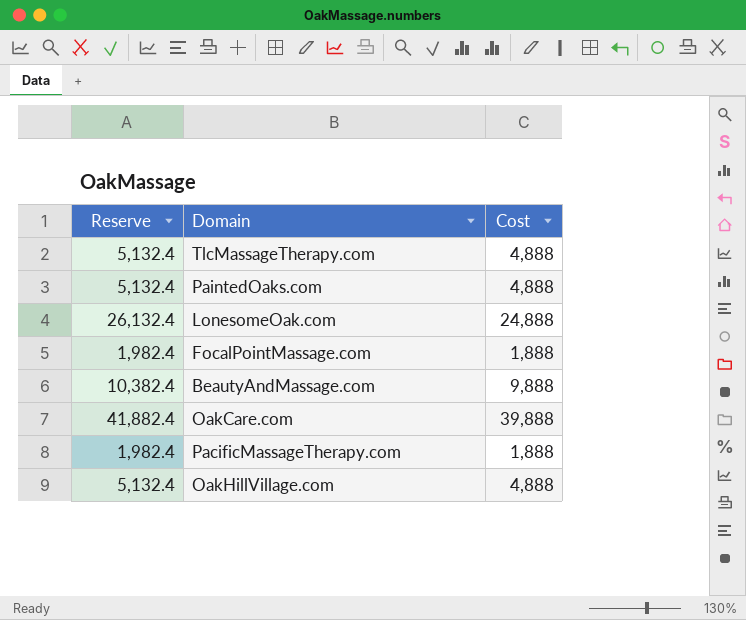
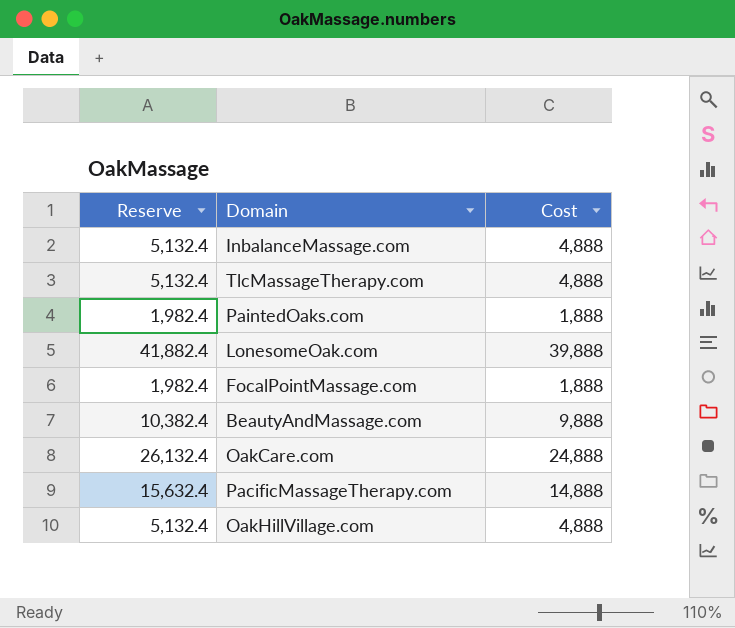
row InbalanceMassage.com: none -> 5,132.4 | 4,888
PaintedOaks.com | Reserve: 5,132.4 -> 1,982.4
PaintedOaks.com | Cost: 4,888 -> 1,888
LonesomeOak.com | Reserve: 26,132.4 -> 41,882.4
LonesomeOak.com | Cost: 24,888 -> 39,888
OakCare.com | Reserve: 41,882.4 -> 26,132.4
OakCare.com | Cost: 39,888 -> 24,888
PacificMassageTherapy.com | Reserve: 1,982.4 -> 15,632.4
PacificMassageTherapy.com | Cost: 1,888 -> 14,888

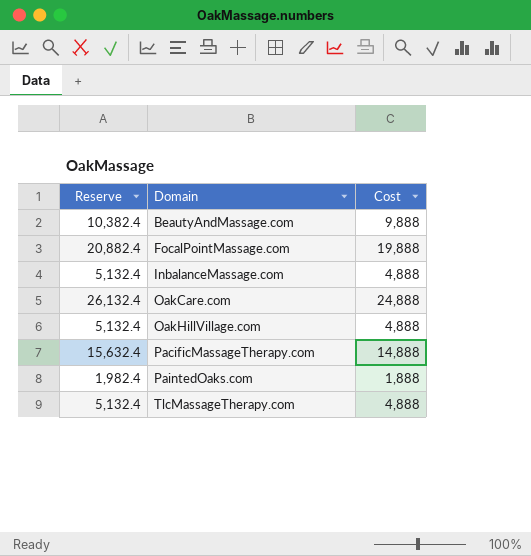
row order: none -> Domain ascending
row LonesomeOak.com: 41,882.4 | 39,888 -> none
FocalPointMassage.com | Reserve: 1,982.4 -> 20,882.4
FocalPointMassage.com | Cost: 1,888 -> 19,888

